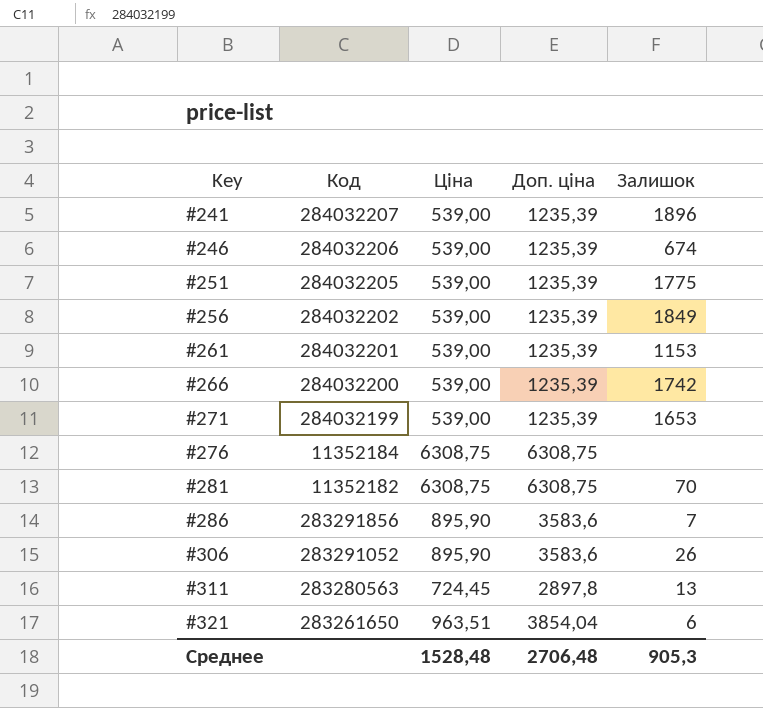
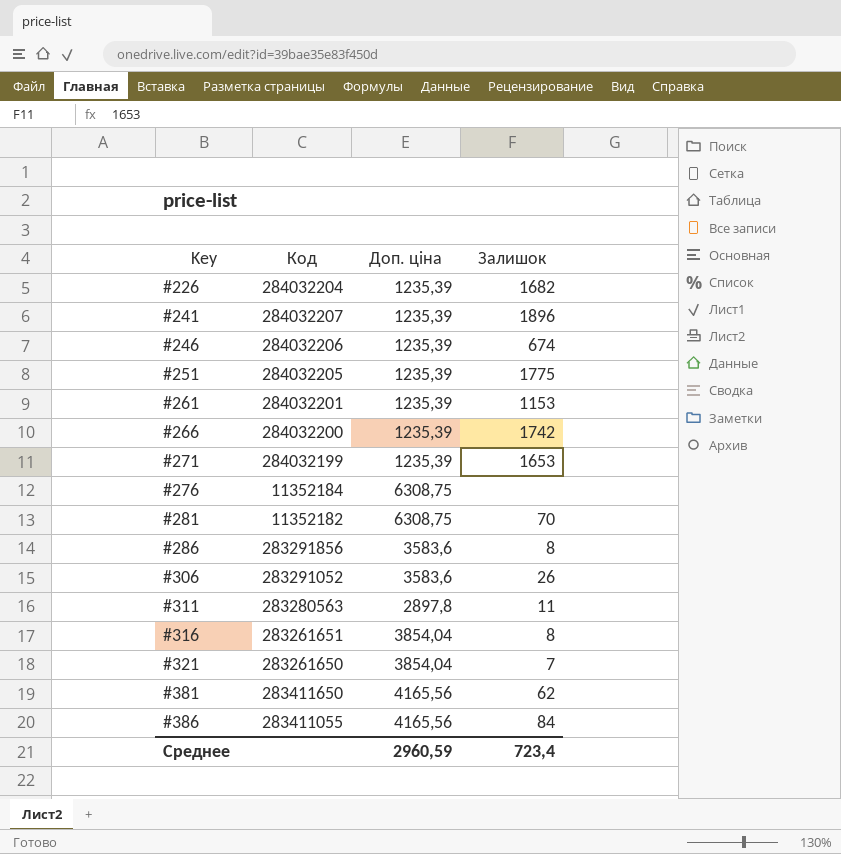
column Ціна | position: 3 -> none
row #256: 284032202 | 539,00 | 1235,39 | 1849 -> none
row #226: none -> 284032204 | 1235,39 | 1682
#286 | Залишок: 7 -> 8
#311 | Залишок: 13 -> 11
row #316: none -> 283261651 | 3854,04 | 8
#321 | Залишок: 6 -> 7
row #381: none -> 283411650 | 4165,56 | 62
row #386: none -> 283411055 | 4165,56 | 84
Среднее | Доп. ціна: 2706,48 -> 2960,59
Среднее | Залишок: 905,3 -> 723,4

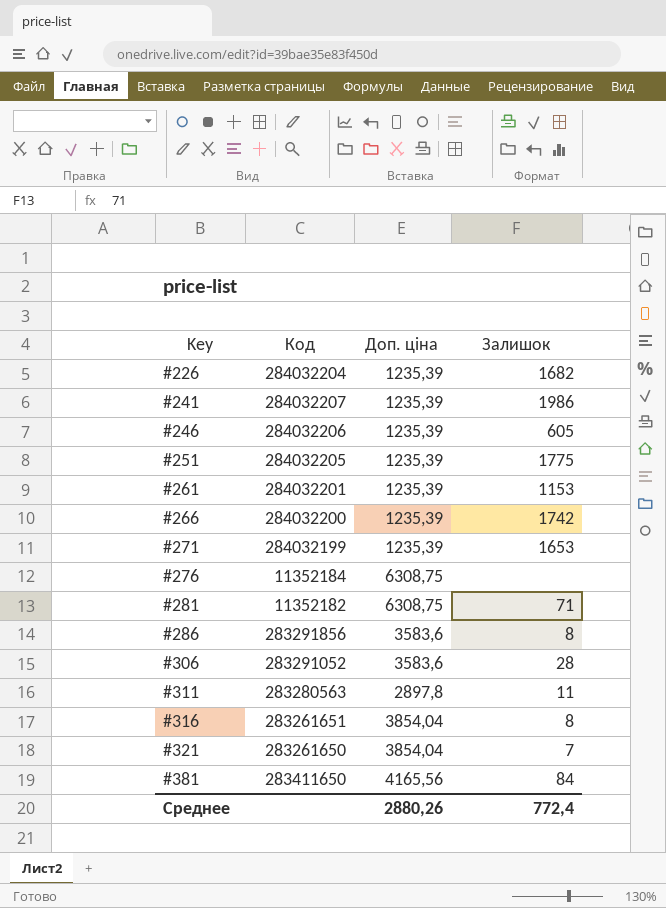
row #386: 283411055 | 4165,56 | 84 -> none
#241 | Залишок: 1896 -> 1986
#246 | Залишок: 674 -> 605
#281 | Залишок: 70 -> 71
#306 | Залишок: 26 -> 28
#381 | Залишок: 62 -> 84
Среднее | Доп. ціна: 2960,59 -> 2880,26
Среднее | Залишок: 723,4 -> 772,4

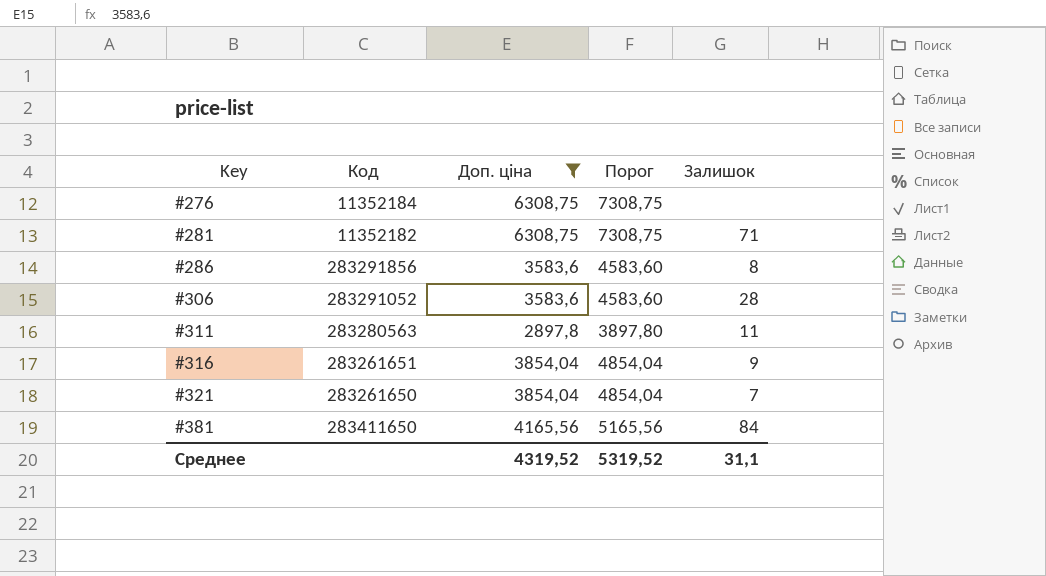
filter: none -> Доп. ціна != 1235,39
column Порог | formula: none -> [Доп. ціна] + 1000
#316 | Залишок: 8 -> 9
Среднее | Доп. ціна: 2880,26 -> 4319,52
Среднее | Залишок: 772,4 -> 31,1

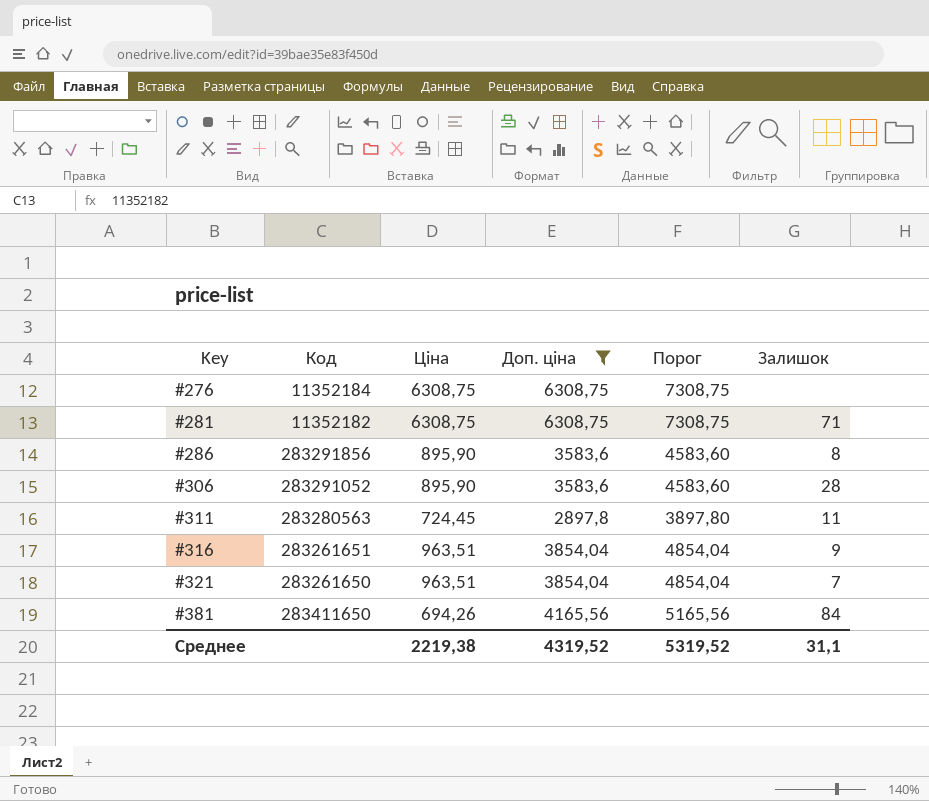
column Ціна | position: none -> 3

